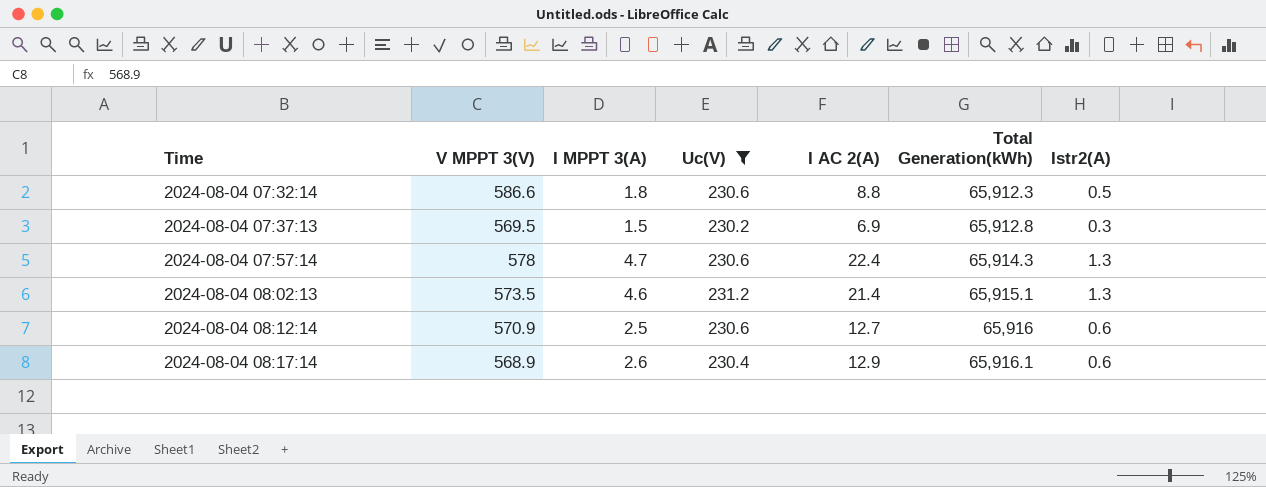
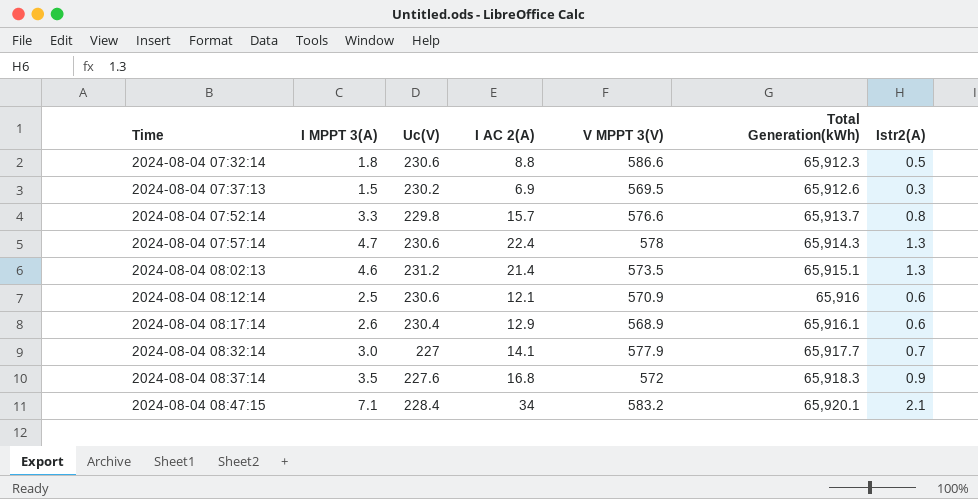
filter: Uc(V) >= 230.2 -> none
column V MPPT 3(V) | position: 2 -> 5
2024-08-04 07:37:13 | Total Generation(kWh): 65,912.8 -> 65,912.6
2024-08-04 08:12:14 | I AC 2(A): 12.7 -> 12.1

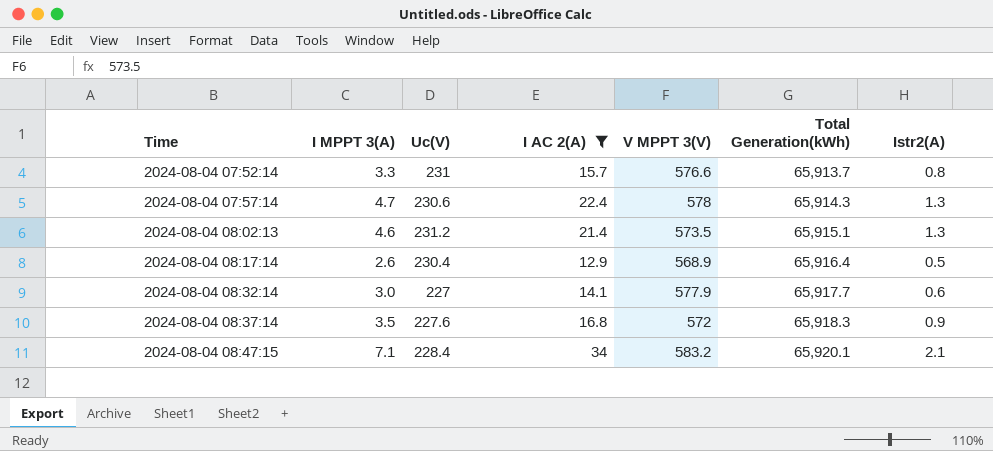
filter: none -> I AC 2(A) >= 12.9
2024-08-04 07:52:14 | Uc(V): 229.8 -> 231
2024-08-04 08:17:14 | Total Generation(kWh): 65,916.1 -> 65,916.4
2024-08-04 08:17:14 | Istr2(A): 0.6 -> 0.5
2024-08-04 08:32:14 | Istr2(A): 0.7 -> 0.6

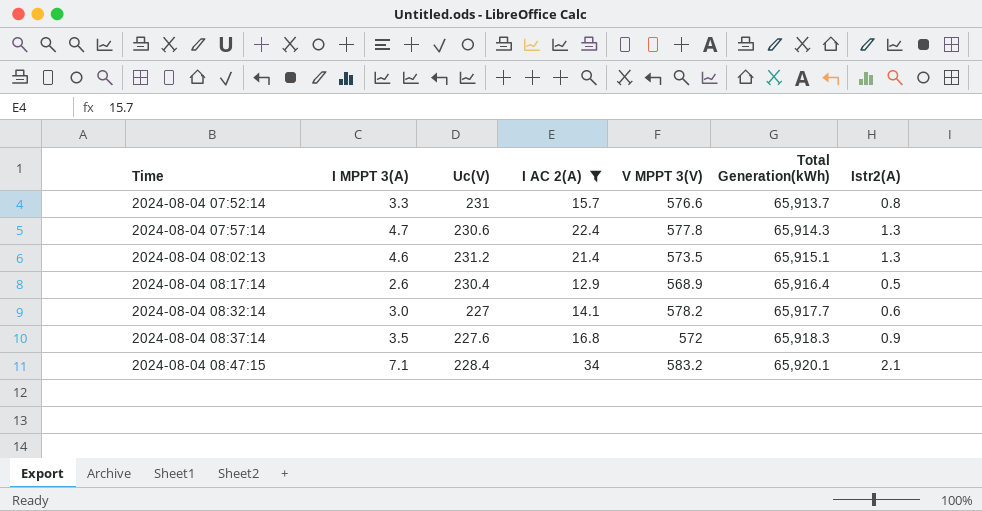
2024-08-04 07:57:14 | V MPPT 3(V): 578 -> 577.8
2024-08-04 08:32:14 | V MPPT 3(V): 577.9 -> 578.2

